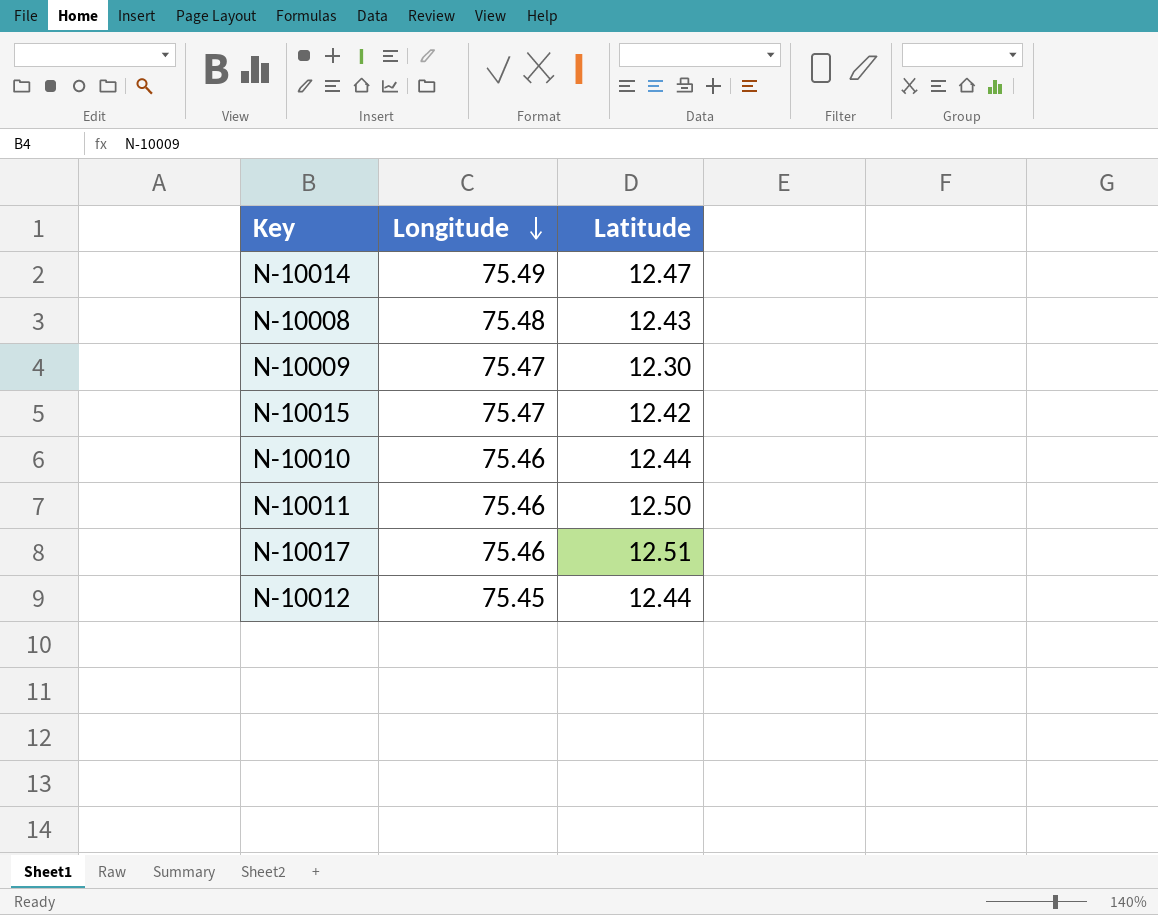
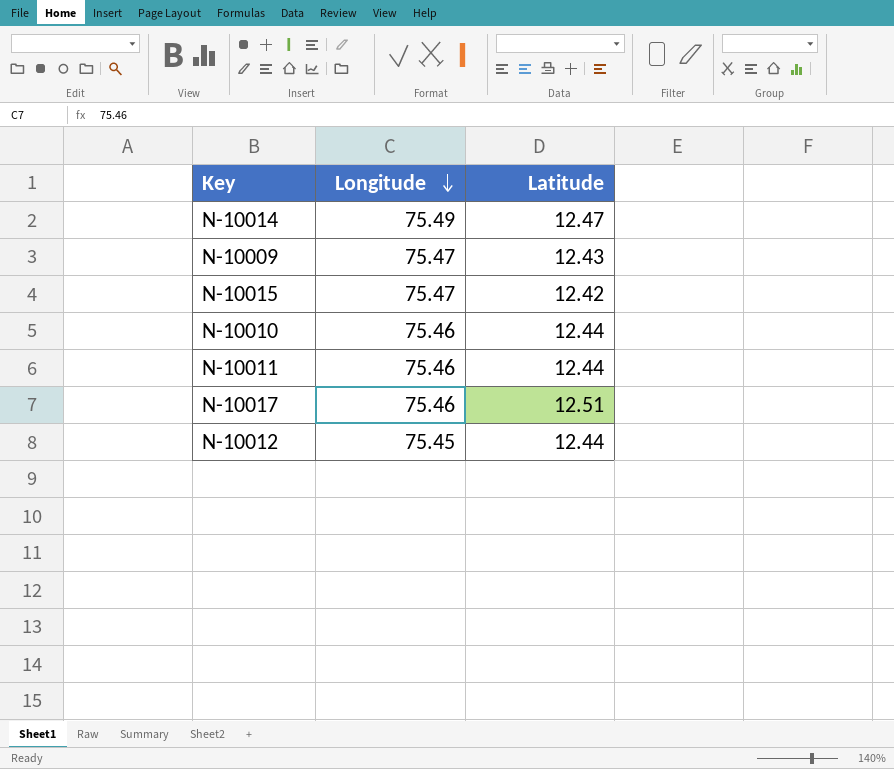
row N-10008: 75.48 | 12.43 -> none
N-10009 | Latitude: 12.30 -> 12.43
N-10011 | Latitude: 12.50 -> 12.44

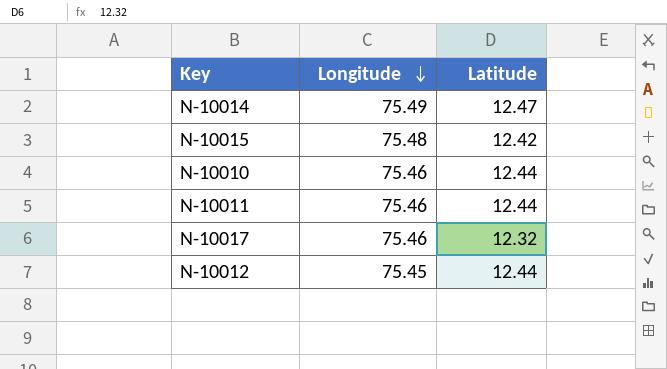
row N-10009: 75.47 | 12.43 -> none
N-10015 | Longitude: 75.47 -> 75.48
N-10017 | Latitude: 12.51 -> 12.32

